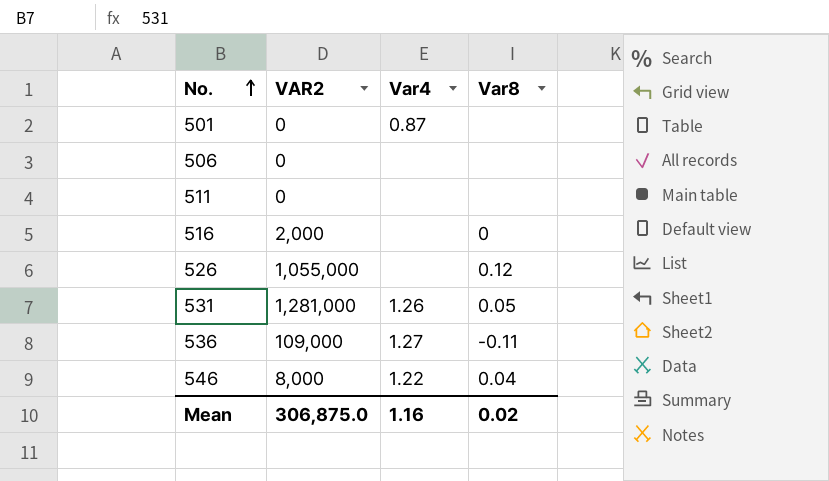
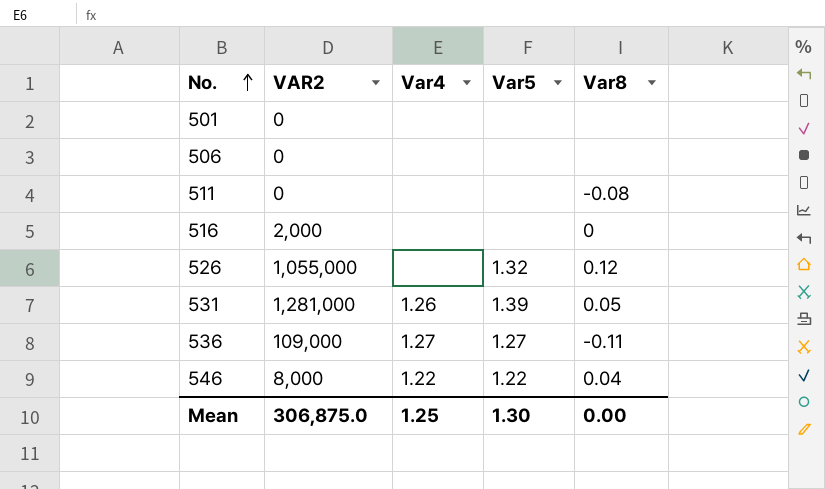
column Var5 | position: none -> 4
501 | Var4: 0.87 -> none
511 | Var8: none -> -0.08
Mean | Var4: 1.16 -> 1.25
Mean | Var8: 0.02 -> 0.00

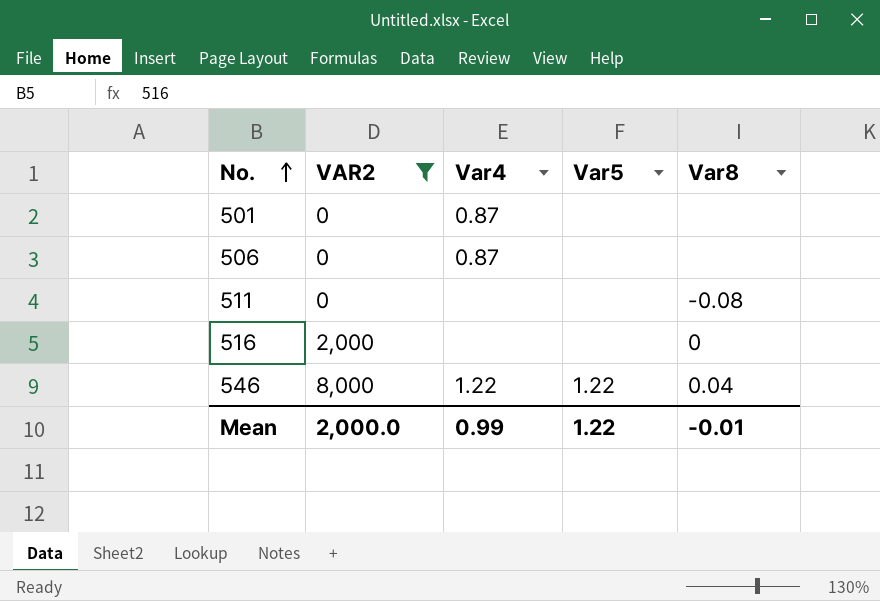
filter: none -> VAR2 <= 8,000
501 | Var4: none -> 0.87
506 | Var4: none -> 0.87
Mean | VAR2: 306,875.0 -> 2,000.0
Mean | Var4: 1.25 -> 0.99
Mean | Var5: 1.30 -> 1.22
Mean | Var8: 0.00 -> -0.01

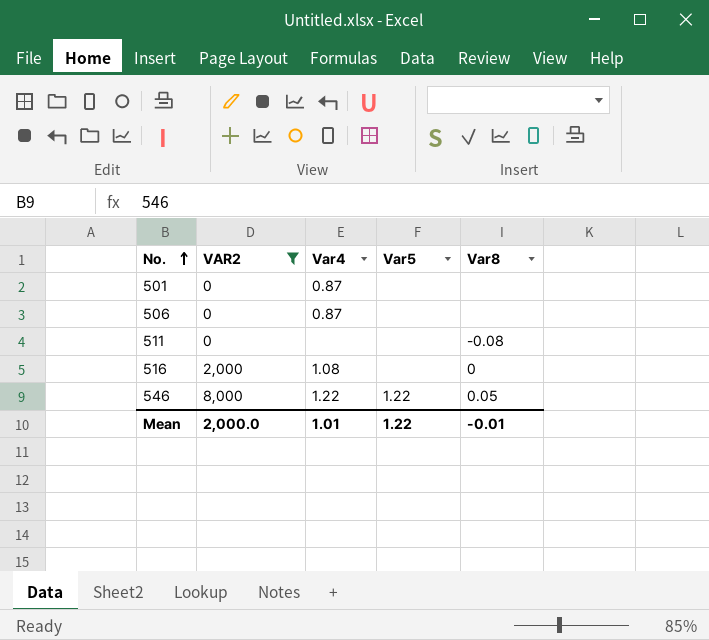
516 | Var4: none -> 1.08
546 | Var8: 0.04 -> 0.05
Mean | Var4: 0.99 -> 1.01

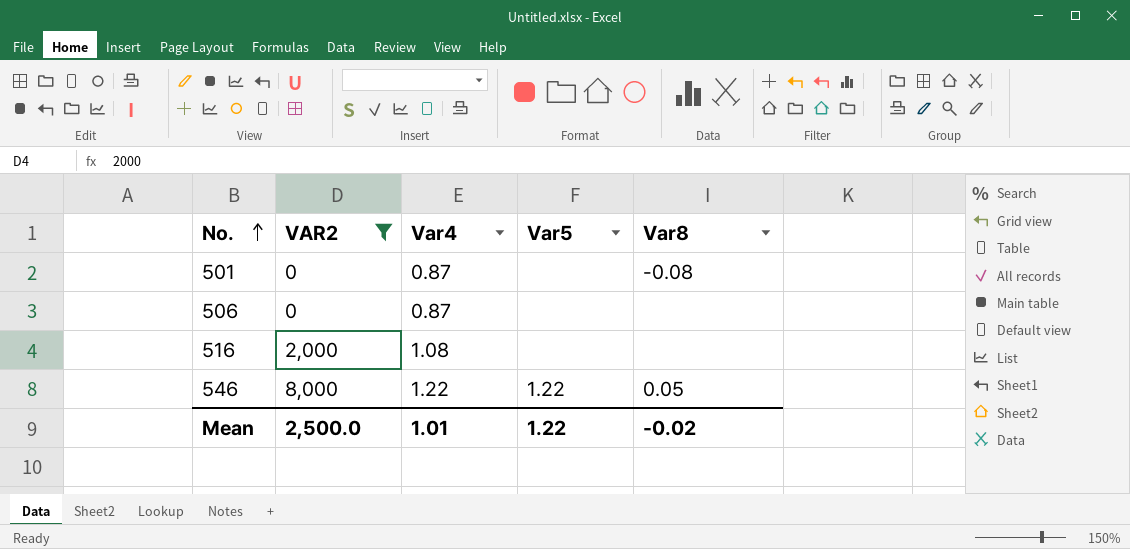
row 511: 0 | none | none | -0.08 -> none
501 | Var8: none -> -0.08
516 | Var8: 0 -> none
Mean | VAR2: 2,000.0 -> 2,500.0
Mean | Var8: -0.01 -> -0.02

